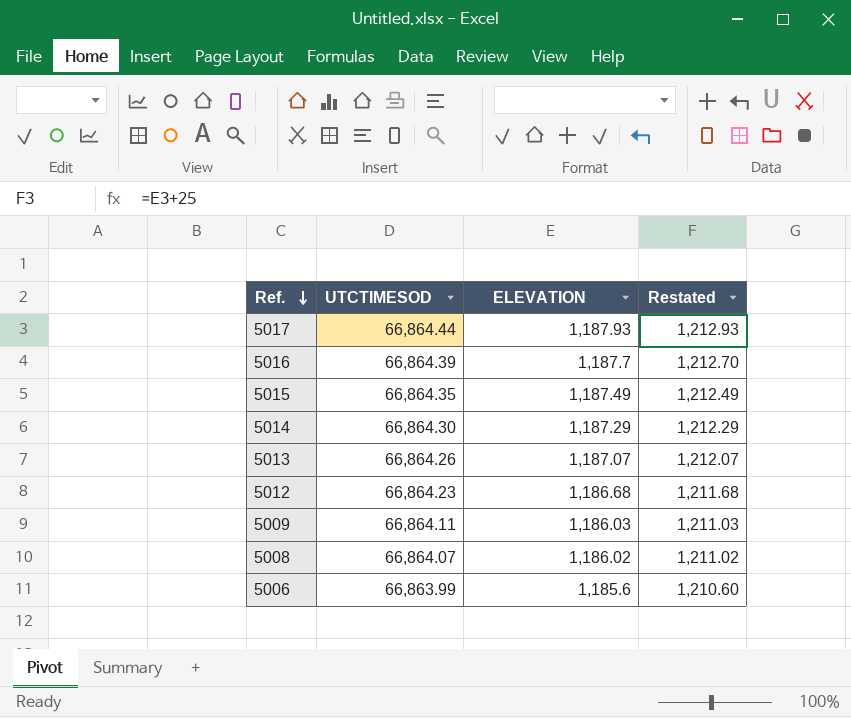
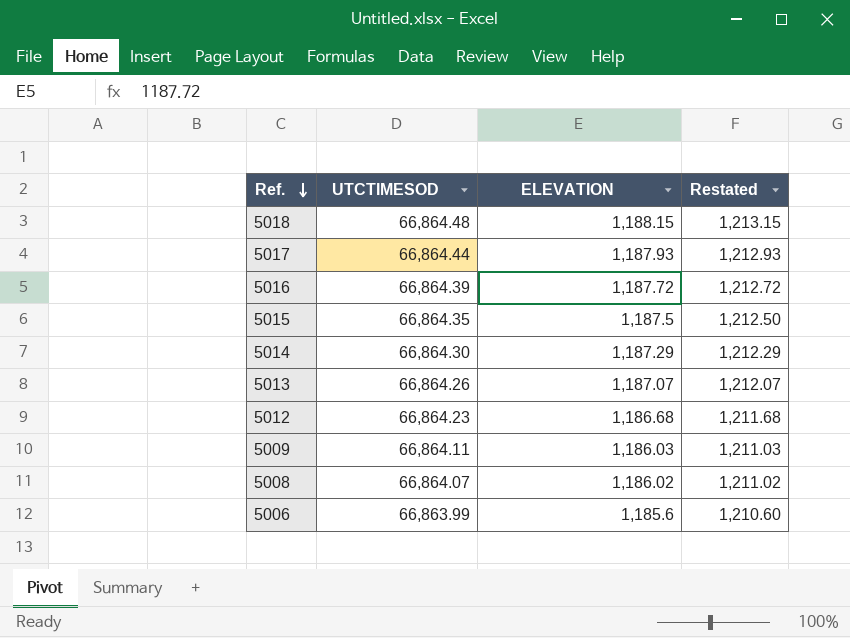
row 5018: none -> 66,864.48 | 1,188.15 | 1,213.15
5016 | ELEVATION: 1,187.7 -> 1,187.72
5016 | Restated: 1,212.70 -> 1,212.72
5015 | ELEVATION: 1,187.49 -> 1,187.5
5015 | Restated: 1,212.49 -> 1,212.50

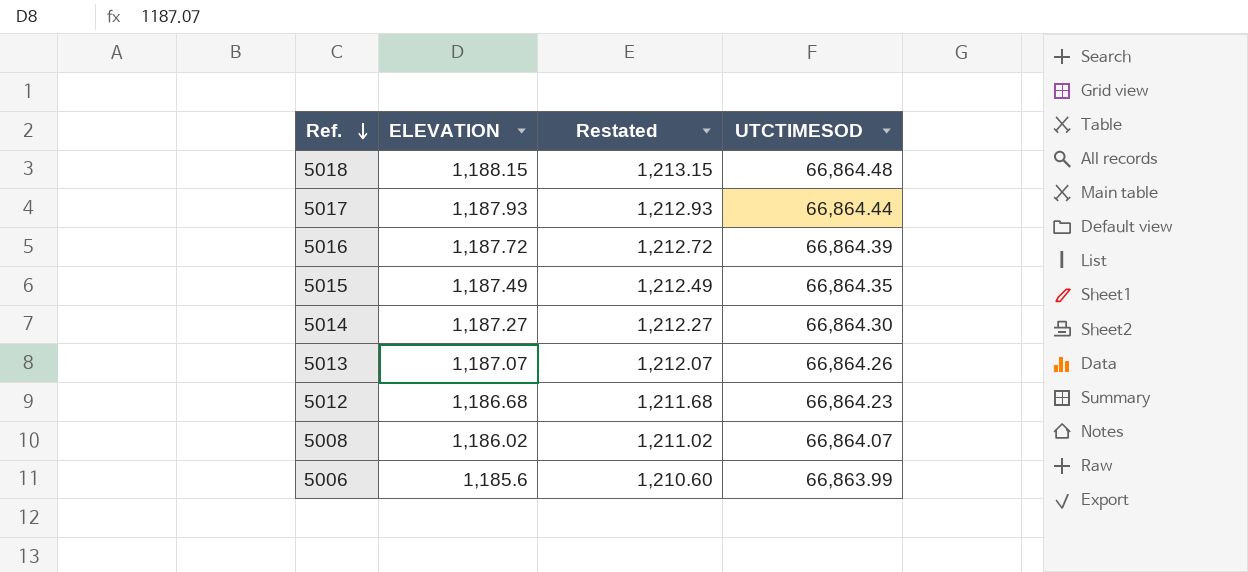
column UTCTIMESOD | position: 2 -> 4
row 5009: 66,864.11 | 1,186.03 | 1,211.03 -> none
5015 | ELEVATION: 1,187.5 -> 1,187.49
5015 | Restated: 1,212.50 -> 1,212.49
5014 | ELEVATION: 1,187.29 -> 1,187.27
5014 | Restated: 1,212.29 -> 1,212.27

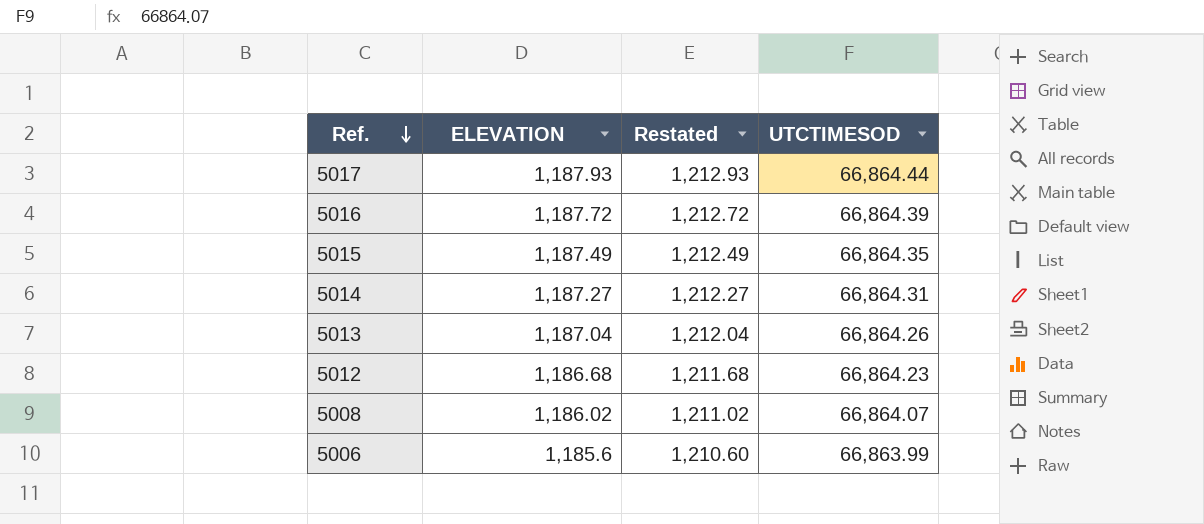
row 5018: 1,188.15 | 1,213.15 | 66,864.48 -> none
5014 | UTCTIMESOD: 66,864.30 -> 66,864.31
5013 | ELEVATION: 1,187.07 -> 1,187.04
5013 | Restated: 1,212.07 -> 1,212.04

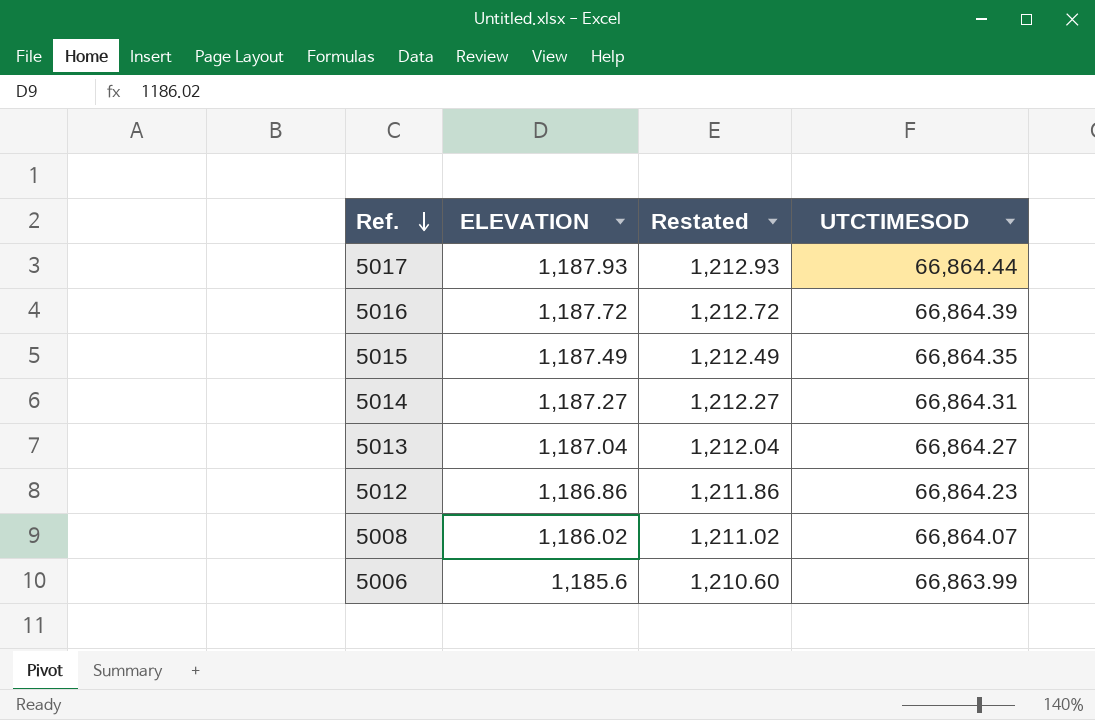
5013 | UTCTIMESOD: 66,864.26 -> 66,864.27
5012 | ELEVATION: 1,186.68 -> 1,186.86
5012 | Restated: 1,211.68 -> 1,211.86

